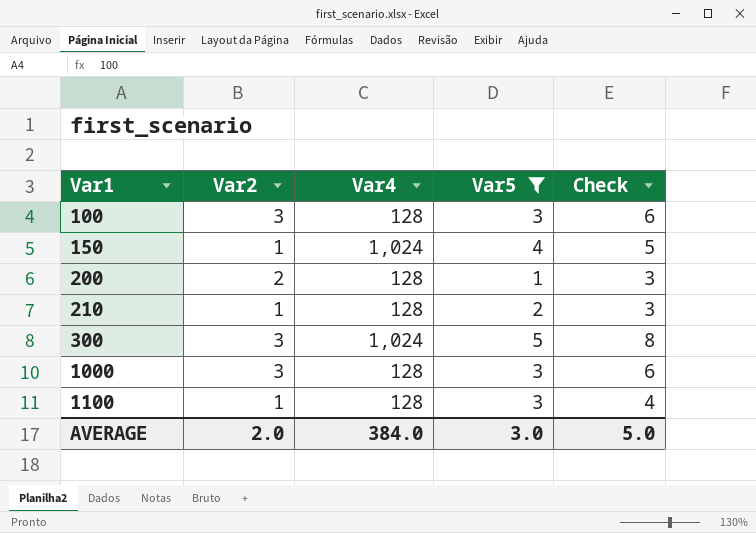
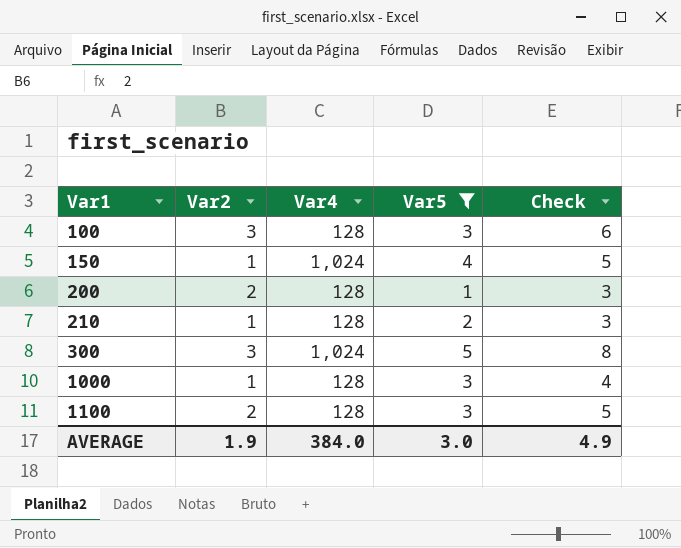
1000 | Var2: 3 -> 1
1000 | Check: 6 -> 4
1100 | Var2: 1 -> 2
1100 | Check: 4 -> 5
AVERAGE | Var2: 2.0 -> 1.9
AVERAGE | Check: 5.0 -> 4.9

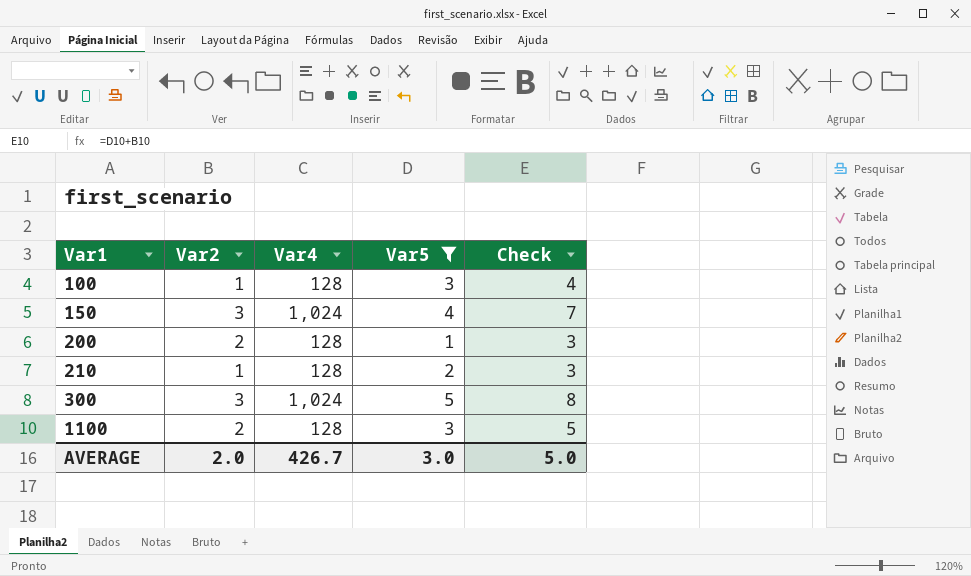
row 1000: 1 | 128 | 3 | 4 -> none
100 | Var2: 3 -> 1
100 | Check: 6 -> 4
150 | Var2: 1 -> 3
150 | Check: 5 -> 7
AVERAGE | Var2: 1.9 -> 2.0
AVERAGE | Var4: 384.0 -> 426.7
AVERAGE | Check: 4.9 -> 5.0

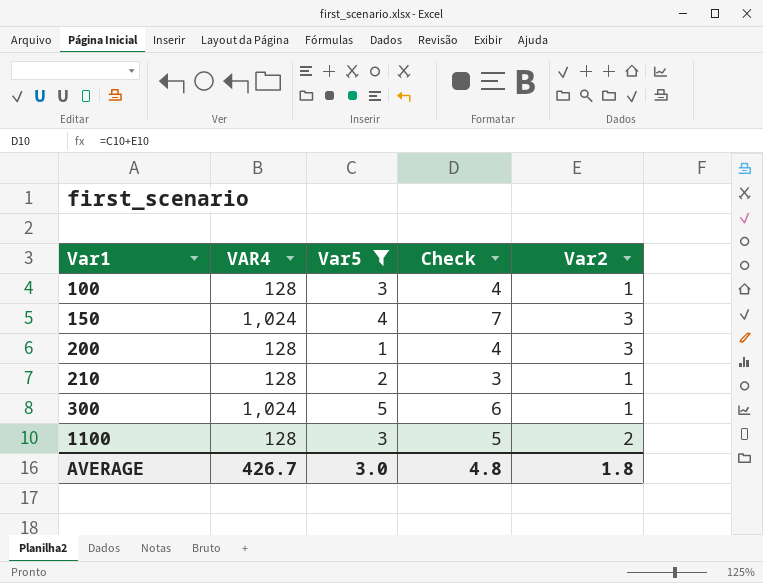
column name: Var4 -> VAR4
column Var2 | position: 2 -> 5
200 | Check: 3 -> 4
200 | Var2: 2 -> 3
300 | Check: 8 -> 6
300 | Var2: 3 -> 1
AVERAGE | Check: 5.0 -> 4.8
AVERAGE | Var2: 2.0 -> 1.8

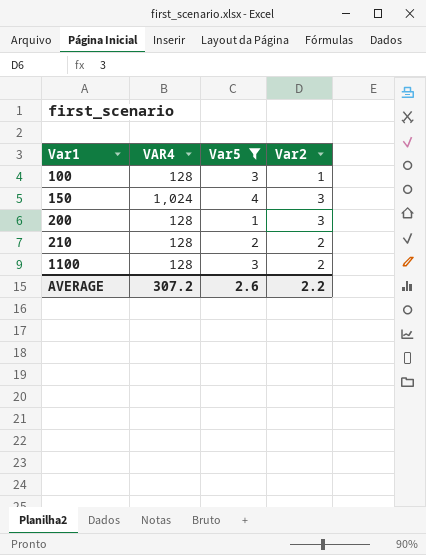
column Check | formula: [Var5] + [Var2] -> none
row 300: 1,024 | 5 | 6 | 1 -> none
210 | Var2: 1 -> 2
AVERAGE | VAR4: 426.7 -> 307.2
AVERAGE | Var5: 3.0 -> 2.6
AVERAGE | Var2: 1.8 -> 2.2

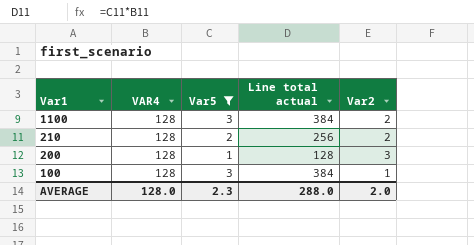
row order: Var1 ascending -> Var1 descending
column Line total actual | formula: none -> [VAR4] * [Var5]
row 150: 1,024 | 4 | 3 -> none
AVERAGE | VAR4: 307.2 -> 128.0
AVERAGE | Var5: 2.6 -> 2.3
AVERAGE | Var2: 2.2 -> 2.0

